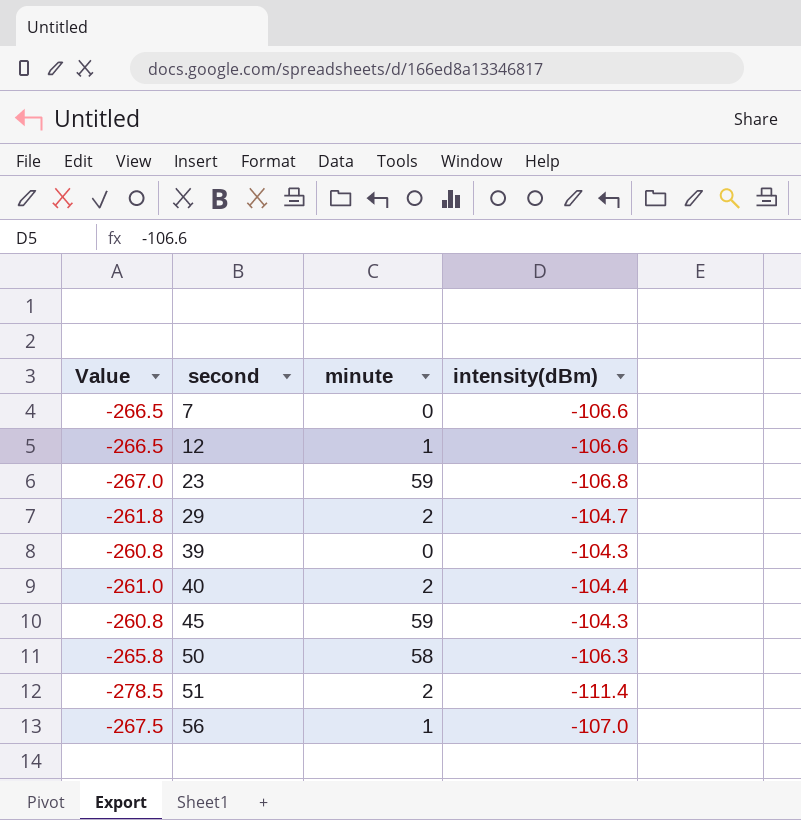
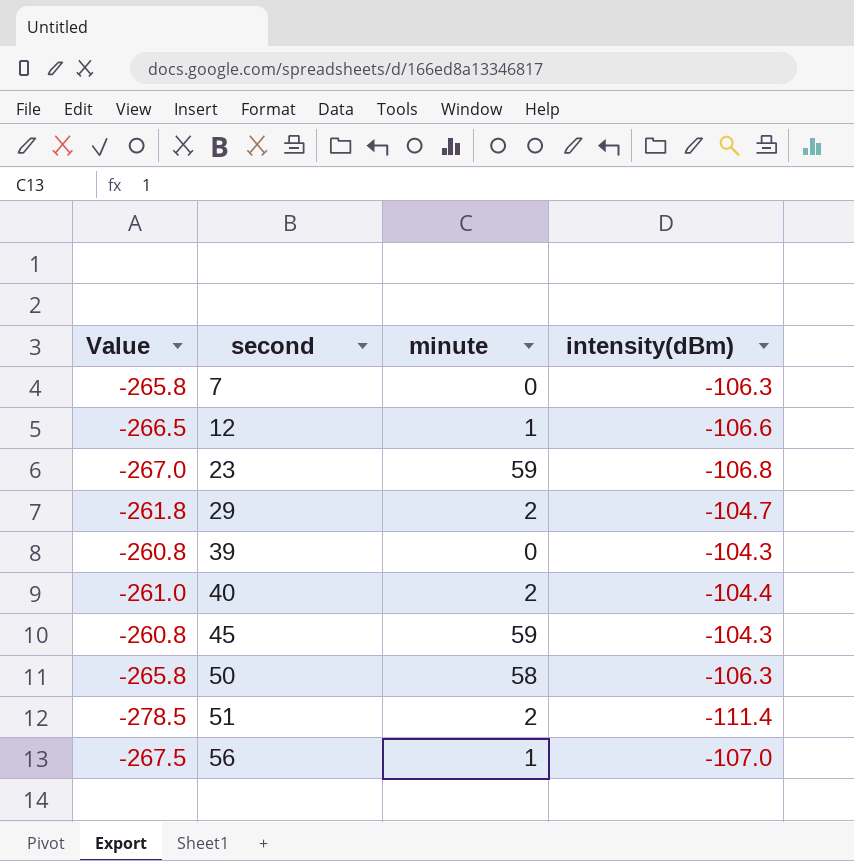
7 | Value: -266.5 -> -265.8
7 | intensity(dBm): -106.6 -> -106.3

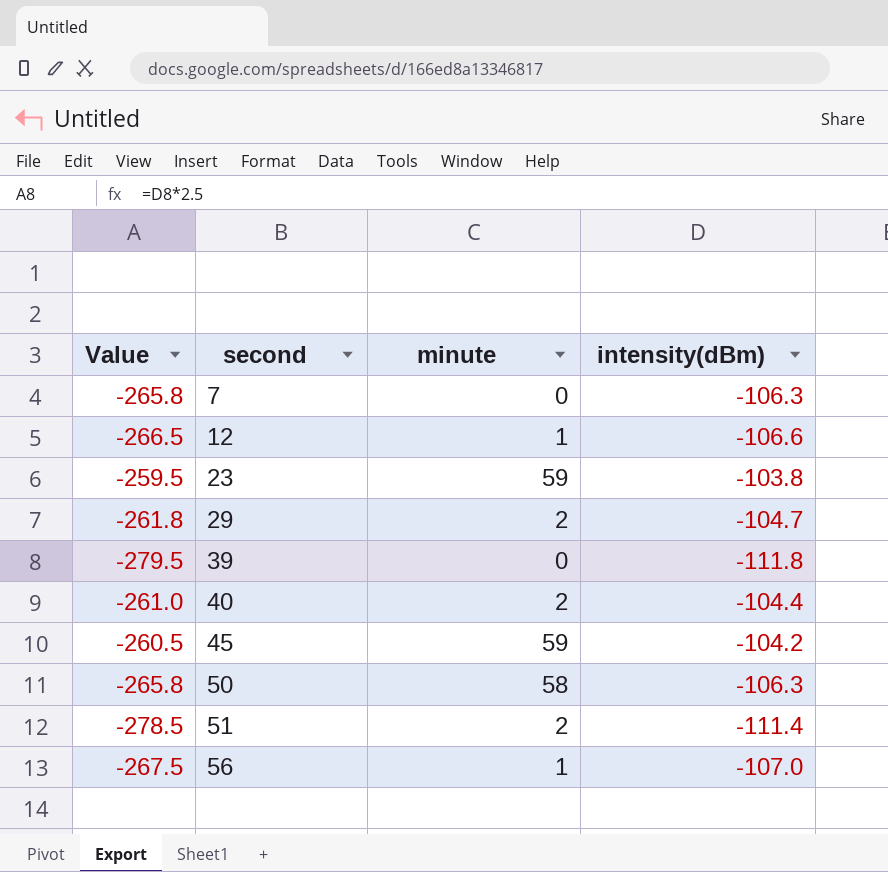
23 | Value: -267.0 -> -259.5
23 | intensity(dBm): -106.8 -> -103.8
39 | Value: -260.8 -> -279.5
39 | intensity(dBm): -104.3 -> -111.8
45 | Value: -260.8 -> -260.5
45 | intensity(dBm): -104.3 -> -104.2

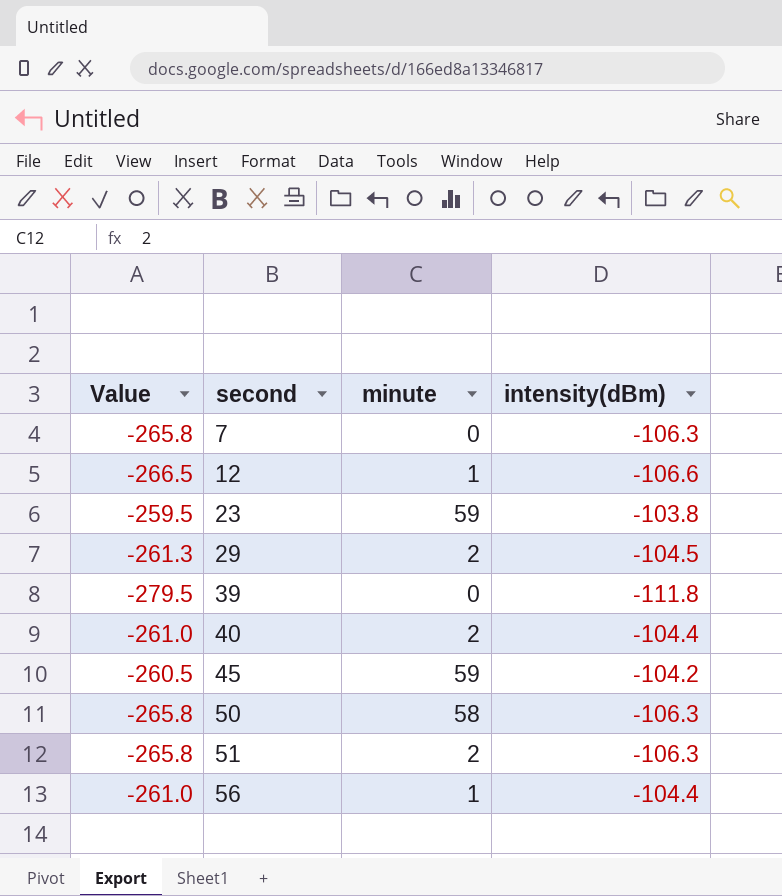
29 | Value: -261.8 -> -261.3
29 | intensity(dBm): -104.7 -> -104.5
51 | Value: -278.5 -> -265.8
51 | intensity(dBm): -111.4 -> -106.3
56 | Value: -267.5 -> -261.0
56 | intensity(dBm): -107.0 -> -104.4

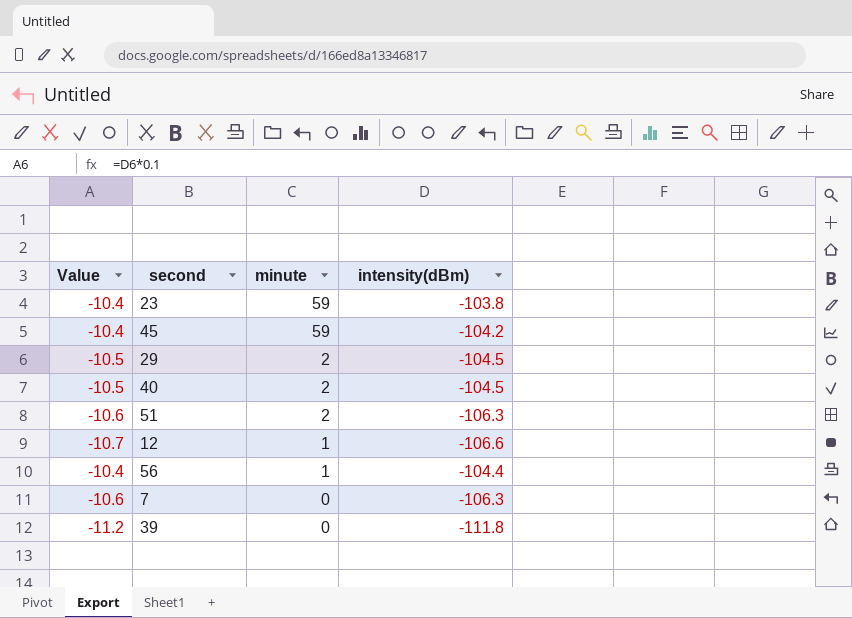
row order: second ascending -> minute descending
column Value | formula: [intensity(dBm)] * 2.5 -> [intensity(dBm)] * 0.1
row 50: -265.8 | 58 | -106.3 -> none
40 | intensity(dBm): -104.4 -> -104.5

